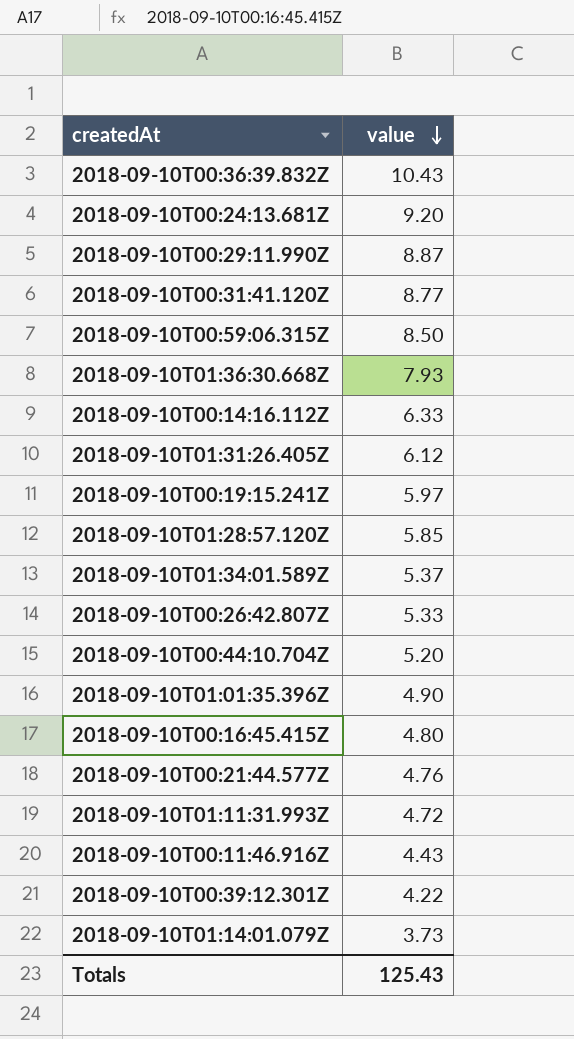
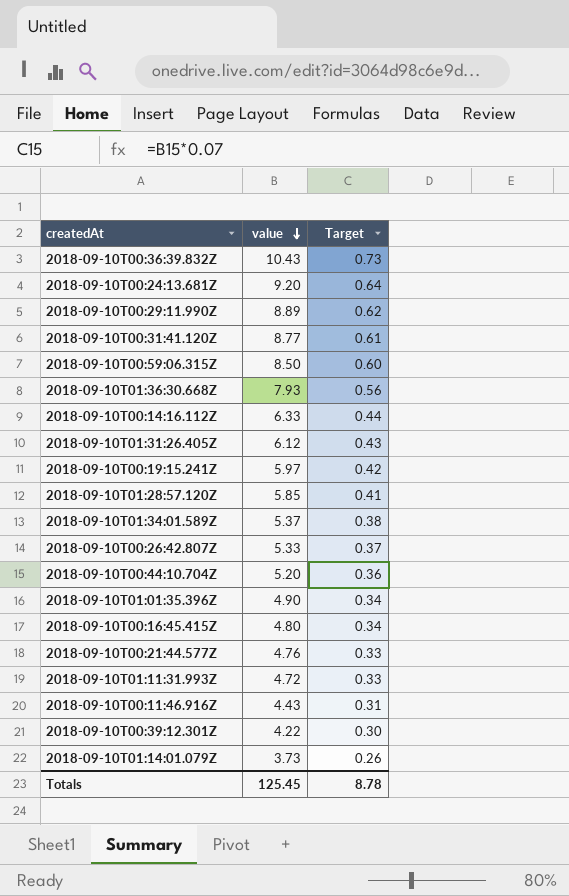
column Target | formula: none -> [value] * 0.07
2018-09-10T00:29:11.990Z | value: 8.87 -> 8.89
Totals | value: 125.43 -> 125.45

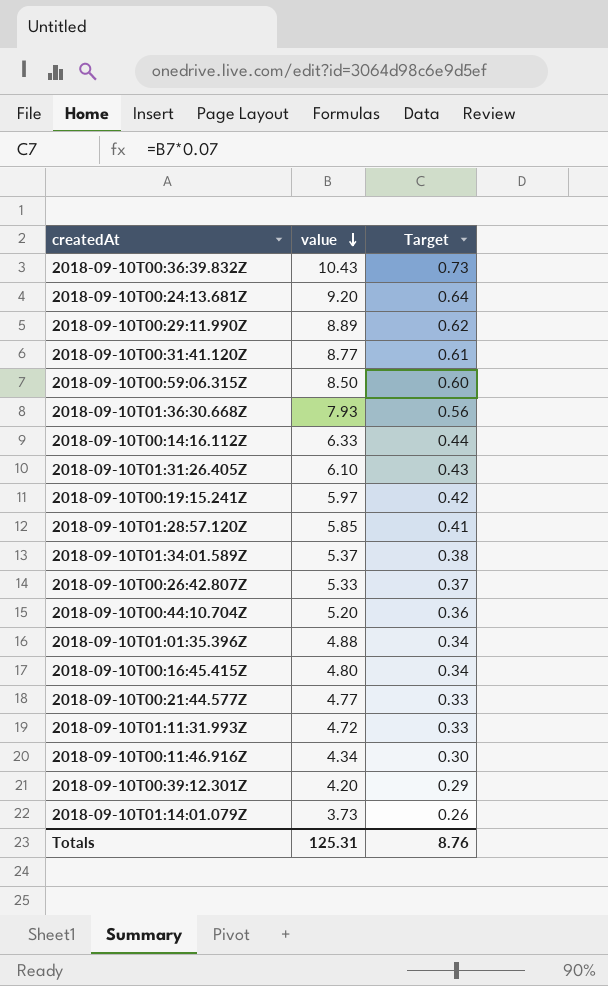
2018-09-10T01:31:26.405Z | value: 6.12 -> 6.10
2018-09-10T01:01:35.396Z | value: 4.90 -> 4.88
2018-09-10T00:21:44.577Z | value: 4.76 -> 4.77
2018-09-10T00:11:46.916Z | value: 4.43 -> 4.34
2018-09-10T00:11:46.916Z | Target: 0.31 -> 0.30
2018-09-10T00:39:12.301Z | value: 4.22 -> 4.20
2018-09-10T00:39:12.301Z | Target: 0.30 -> 0.29
Totals | value: 125.45 -> 125.31
Totals | Target: 8.78 -> 8.76

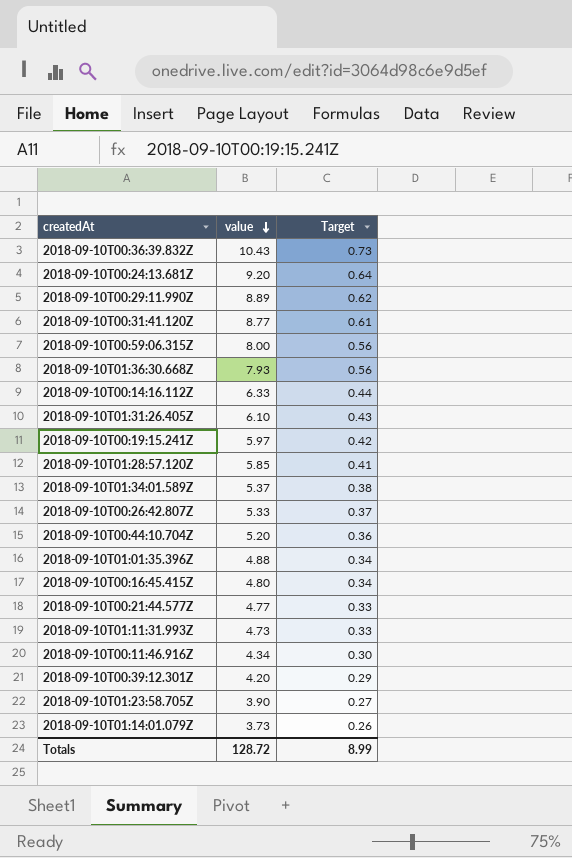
2018-09-10T00:59:06.315Z | value: 8.50 -> 8.00
2018-09-10T00:59:06.315Z | Target: 0.60 -> 0.56
2018-09-10T01:11:31.993Z | value: 4.72 -> 4.73
row 2018-09-10T01:23:58.705Z: none -> 3.90 | 0.27
Totals | value: 125.31 -> 128.72
Totals | Target: 8.76 -> 8.99

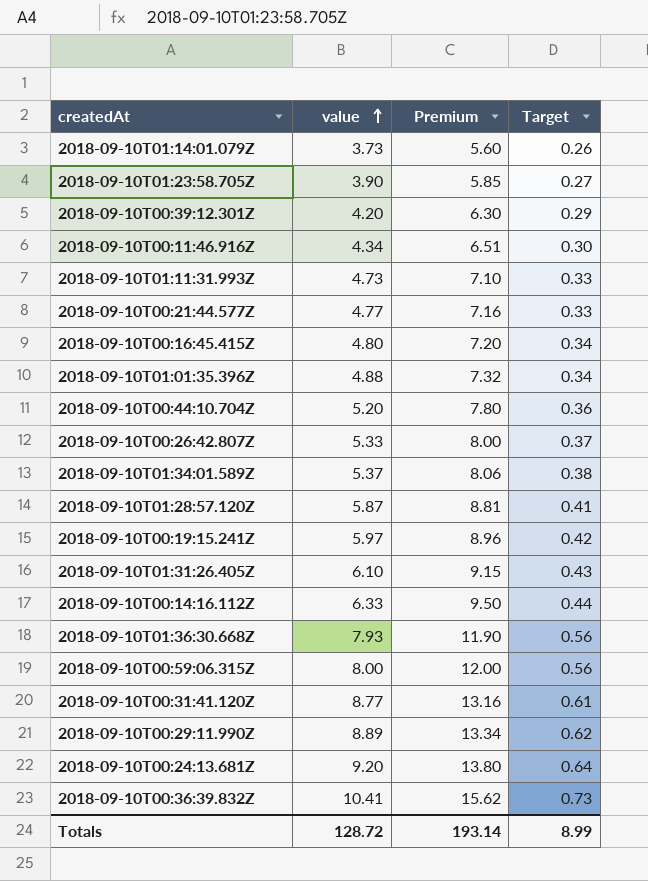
row order: value descending -> value ascending
column Premium | formula: none -> [value] * 1.5
2018-09-10T01:28:57.120Z | value: 5.85 -> 5.87
2018-09-10T00:36:39.832Z | value: 10.43 -> 10.41

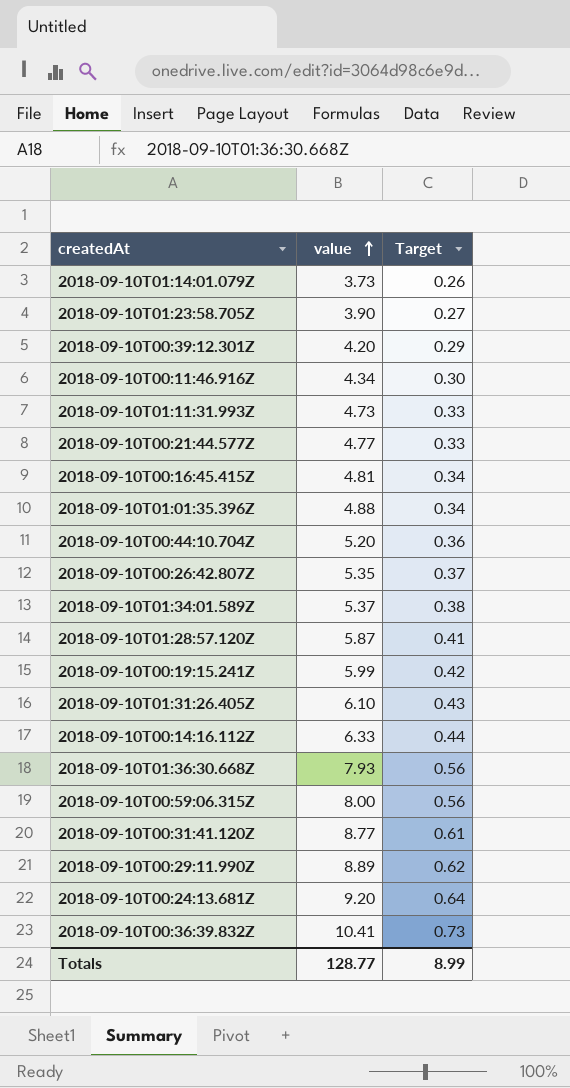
column Premium | formula: [value] * 1.5 -> none
2018-09-10T00:16:45.415Z | value: 4.80 -> 4.81
2018-09-10T00:26:42.807Z | value: 5.33 -> 5.35
2018-09-10T00:19:15.241Z | value: 5.97 -> 5.99
Totals | value: 128.72 -> 128.77

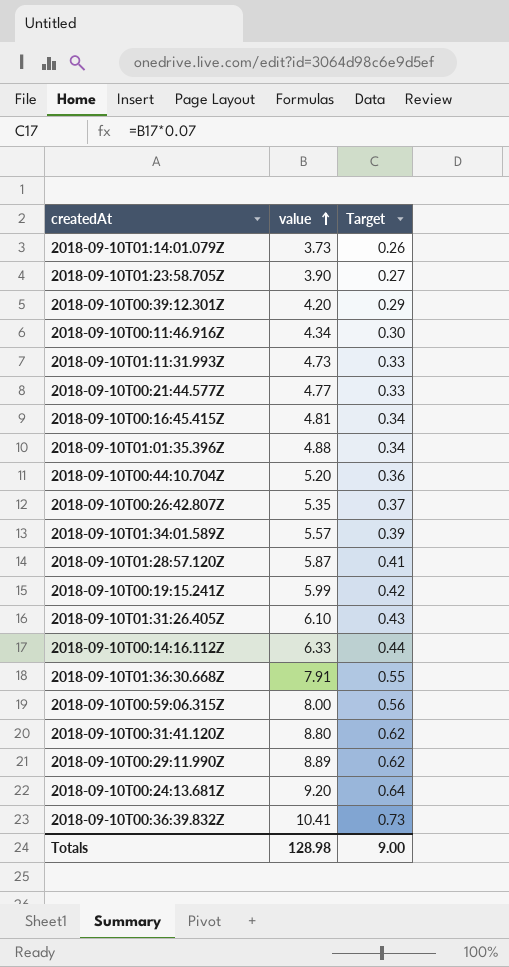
2018-09-10T01:34:01.589Z | value: 5.37 -> 5.57
2018-09-10T01:34:01.589Z | Target: 0.38 -> 0.39
2018-09-10T01:36:30.668Z | value: 7.93 -> 7.91
2018-09-10T01:36:30.668Z | Target: 0.56 -> 0.55
2018-09-10T00:31:41.120Z | value: 8.77 -> 8.80
2018-09-10T00:31:41.120Z | Target: 0.61 -> 0.62
Totals | value: 128.77 -> 128.98
Totals | Target: 8.99 -> 9.00

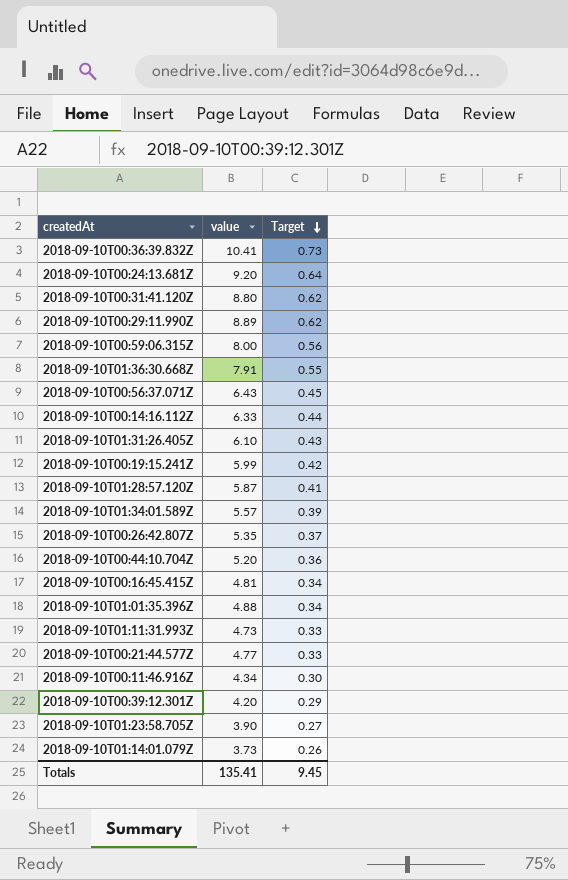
row order: value ascending -> Target descending
row 2018-09-10T00:56:37.071Z: none -> 6.43 | 0.45
Totals | value: 128.98 -> 135.41
Totals | Target: 9.00 -> 9.45

